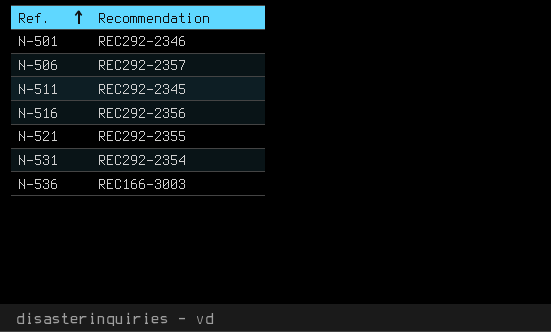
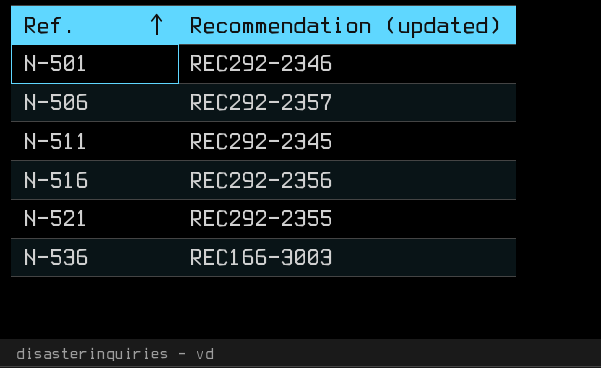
column name: Recommendation -> Recommendation (updated)
row N-531: REC292-2354 -> none

